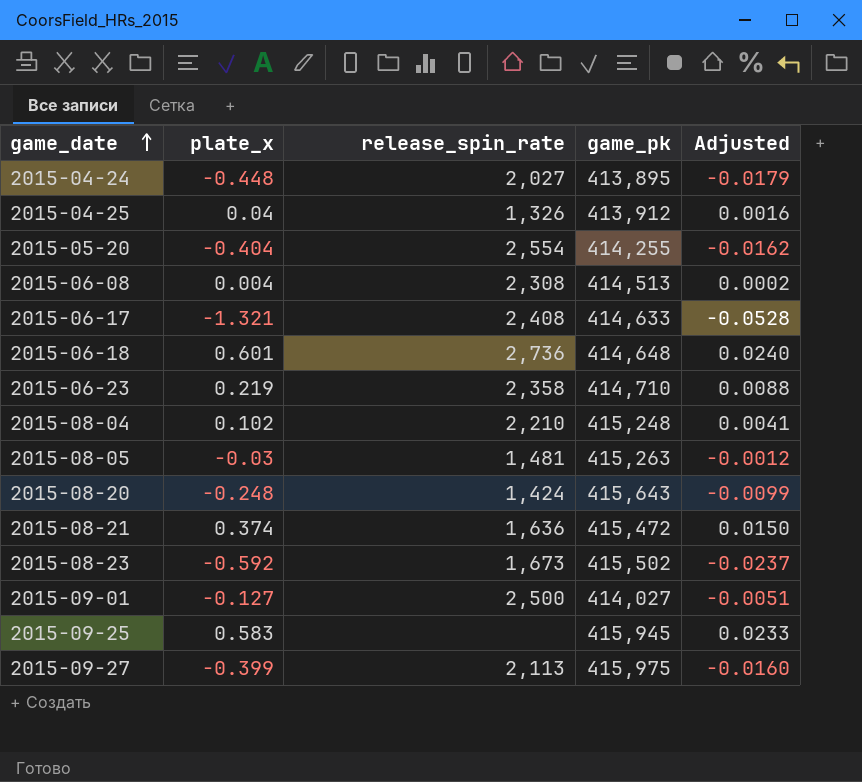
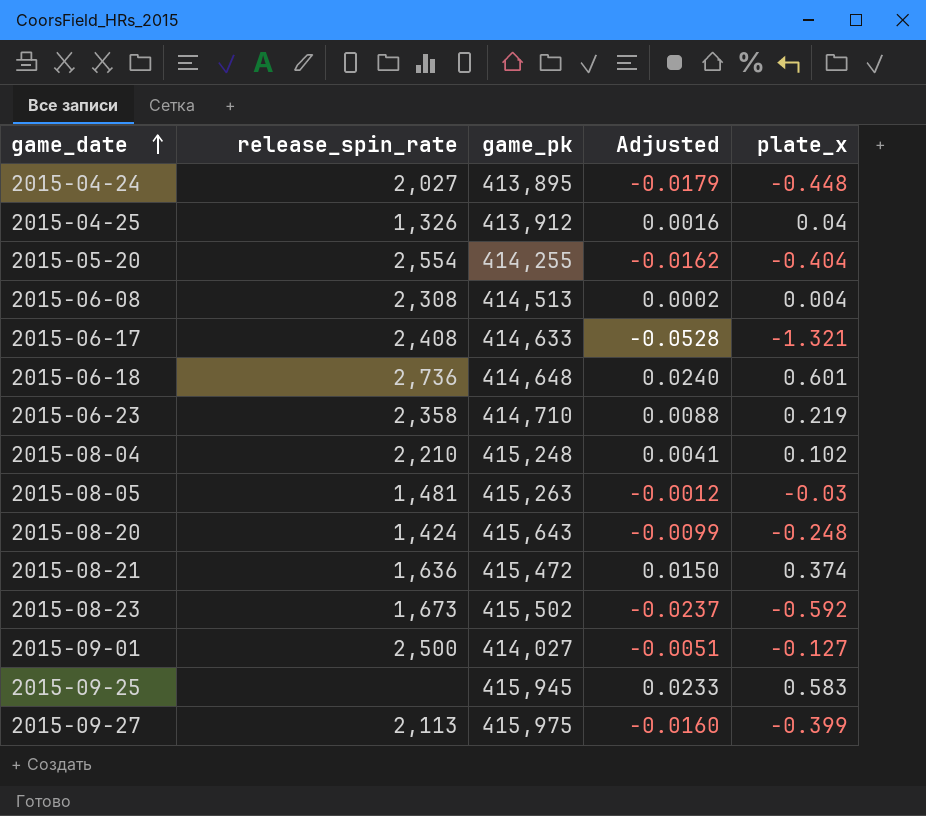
column plate_x | position: 2 -> 5

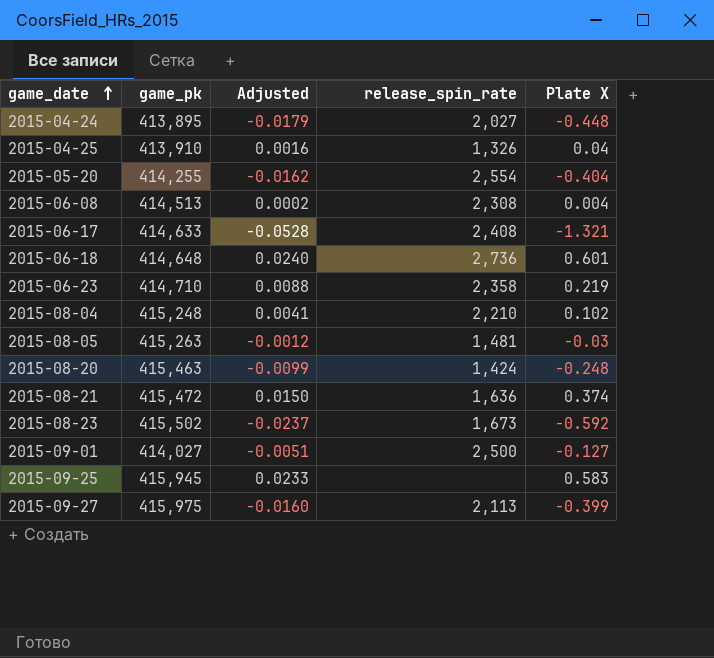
column release_spin_rate | position: 2 -> 4
column name: plate_x -> Plate X
2015-04-25 | game_pk: 413,912 -> 413,910
2015-08-20 | game_pk: 415,643 -> 415,463

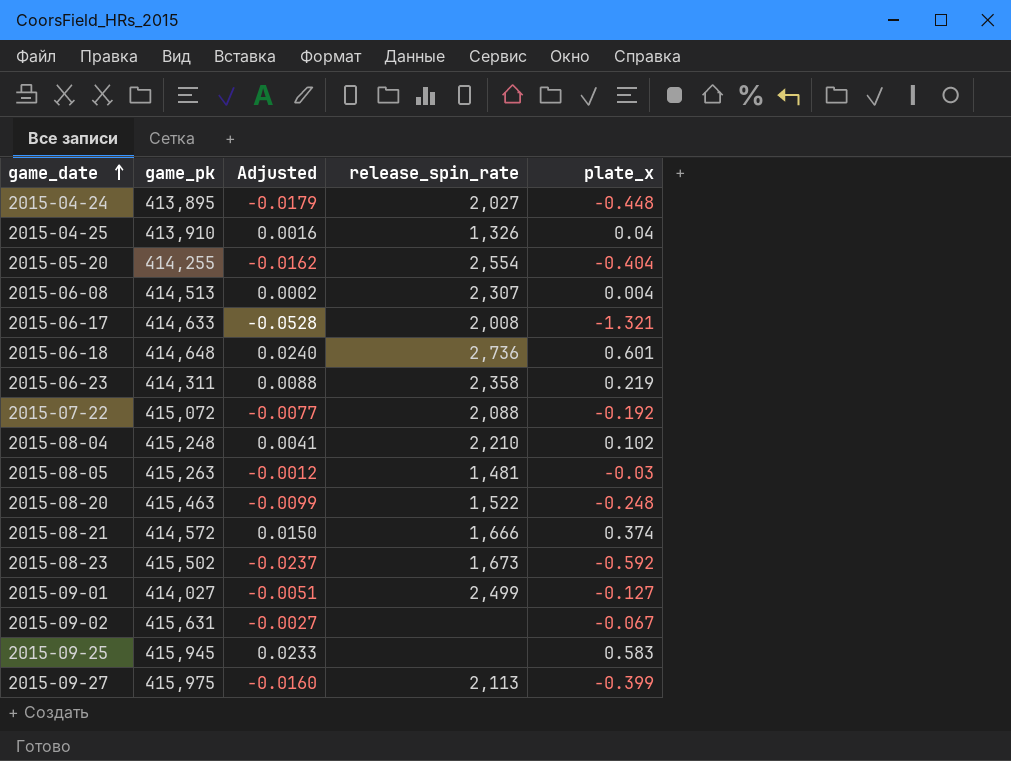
column name: Plate X -> plate_x
2015-06-08 | release_spin_rate: 2,308 -> 2,307
2015-06-17 | release_spin_rate: 2,408 -> 2,008
2015-06-23 | game_pk: 414,710 -> 414,311
row 2015-07-22: none -> 415,072 | -0.0077 | 2,088 | -0.192
2015-08-20 | release_spin_rate: 1,424 -> 1,522
2015-08-21 | game_pk: 415,472 -> 414,572
2015-08-21 | release_spin_rate: 1,636 -> 1,666
2015-09-01 | release_spin_rate: 2,500 -> 2,499
row 2015-09-02: none -> 415,631 | -0.0027 | none | -0.067

